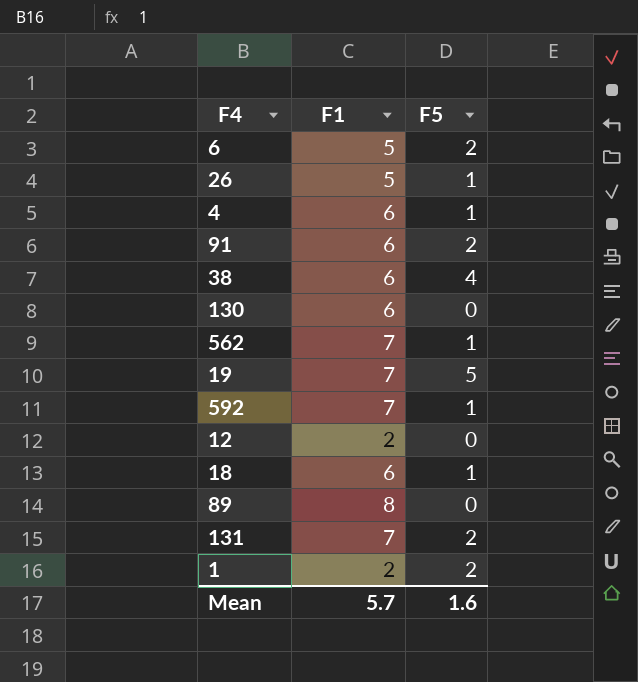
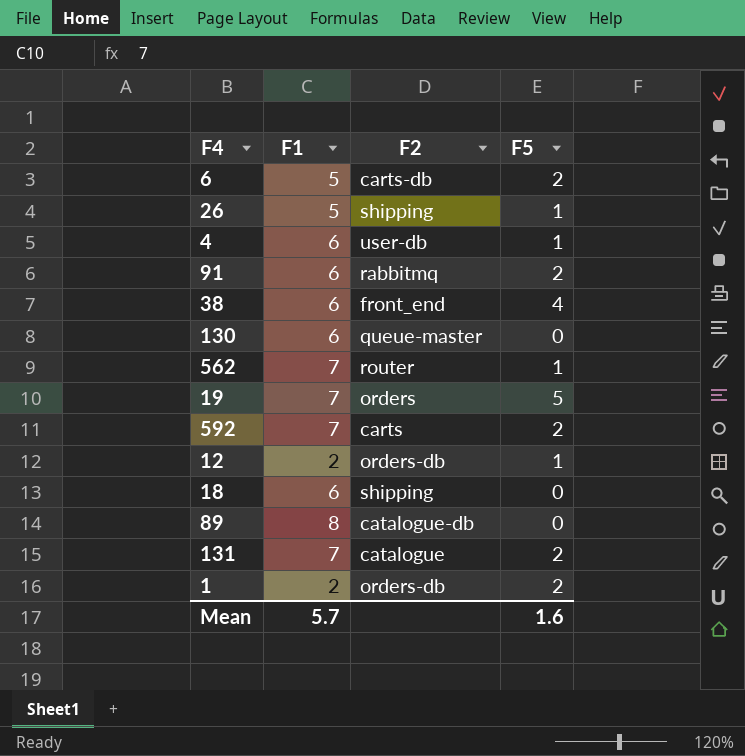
column F2 | position: none -> 3
592 | F5: 1 -> 2
12 | F5: 0 -> 1
18 | F5: 1 -> 0

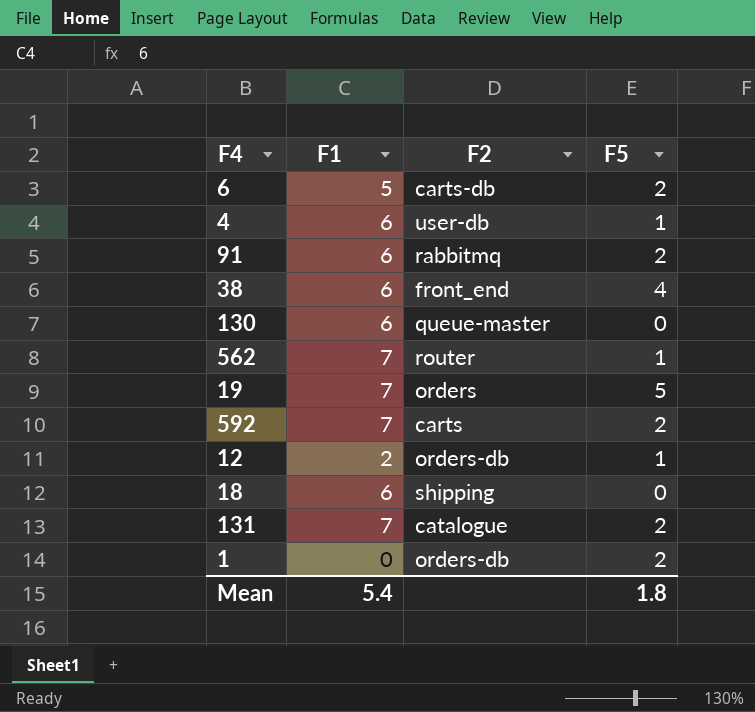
row 26: 5 | shipping | 1 -> none
row 89: 8 | catalogue-db | 0 -> none
1 | F1: 2 -> 0
Mean | F1: 5.7 -> 5.4
Mean | F5: 1.6 -> 1.8

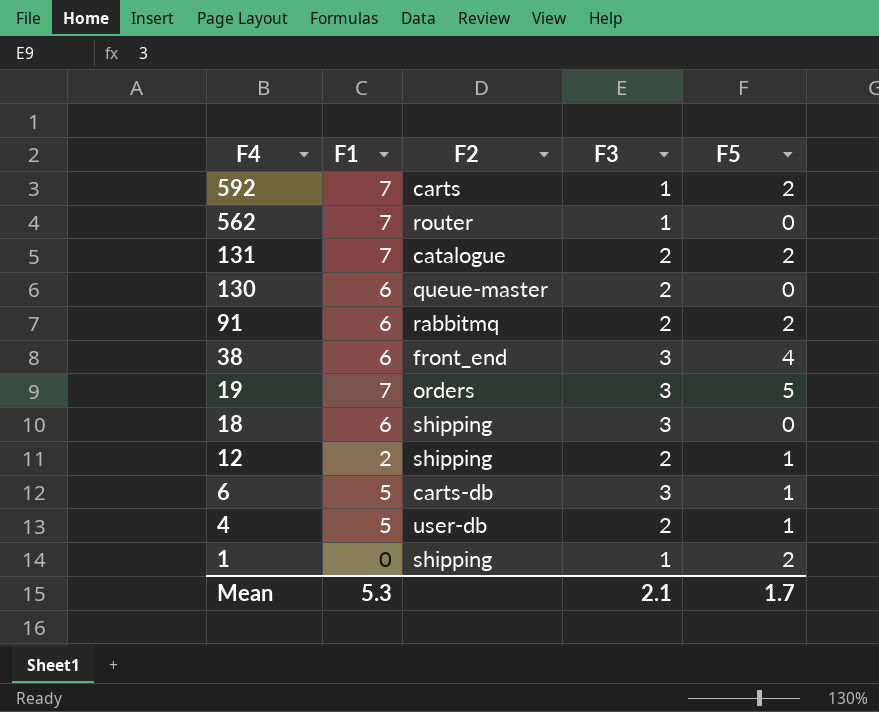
row order: none -> F4 descending
column F3 | position: none -> 4
562 | F5: 1 -> 0
12 | F2: orders-db -> shipping
6 | F5: 2 -> 1
4 | F1: 6 -> 5
1 | F2: orders-db -> shipping
Mean | F1: 5.4 -> 5.3
Mean | F5: 1.8 -> 1.7

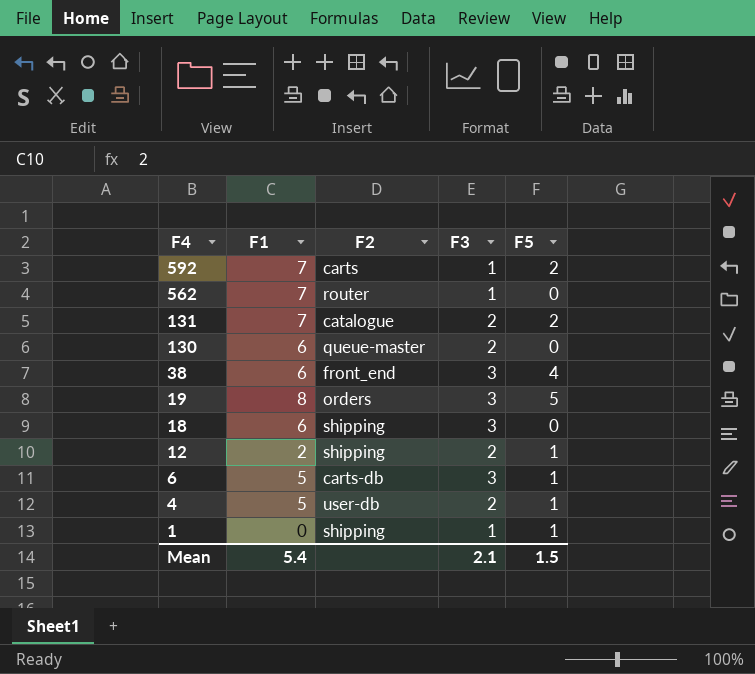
row 91: 6 | rabbitmq | 2 | 2 -> none
19 | F1: 7 -> 8
1 | F5: 2 -> 1
Mean | F1: 5.3 -> 5.4
Mean | F5: 1.7 -> 1.5

